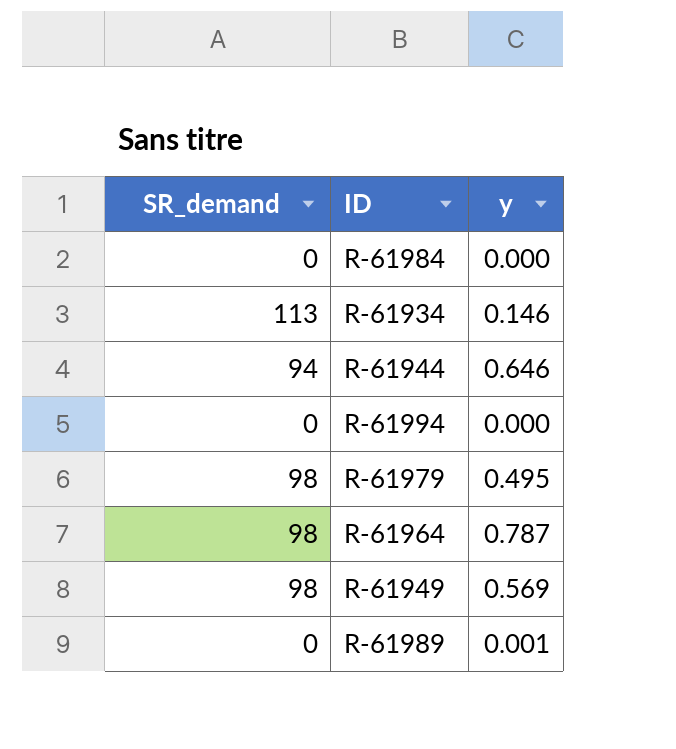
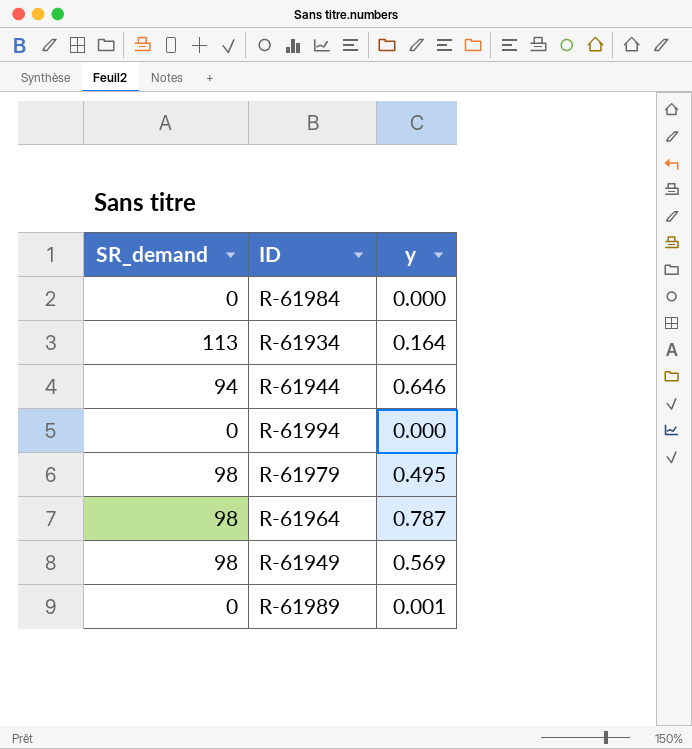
R-61934 | y: 0.146 -> 0.164

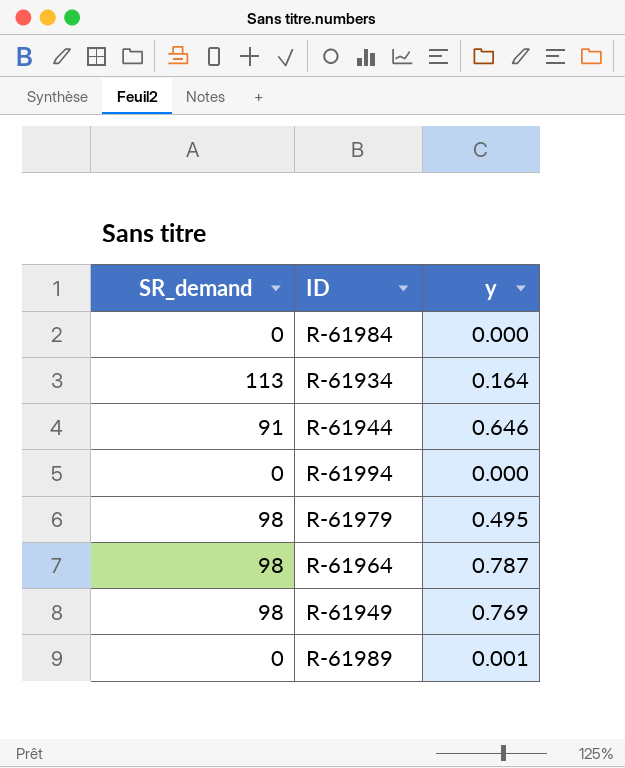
R-61944 | SR_demand: 94 -> 91
R-61949 | y: 0.569 -> 0.769

